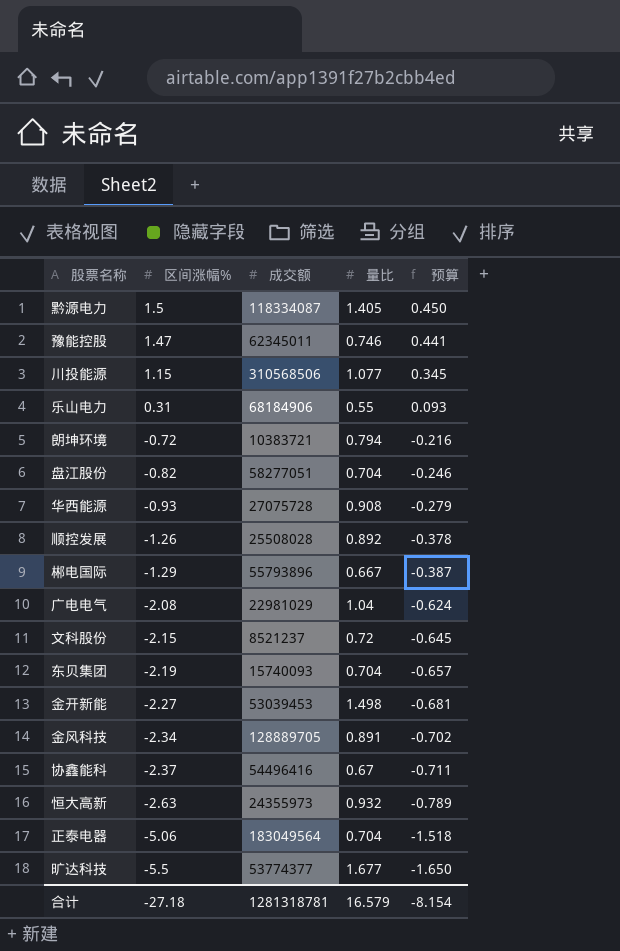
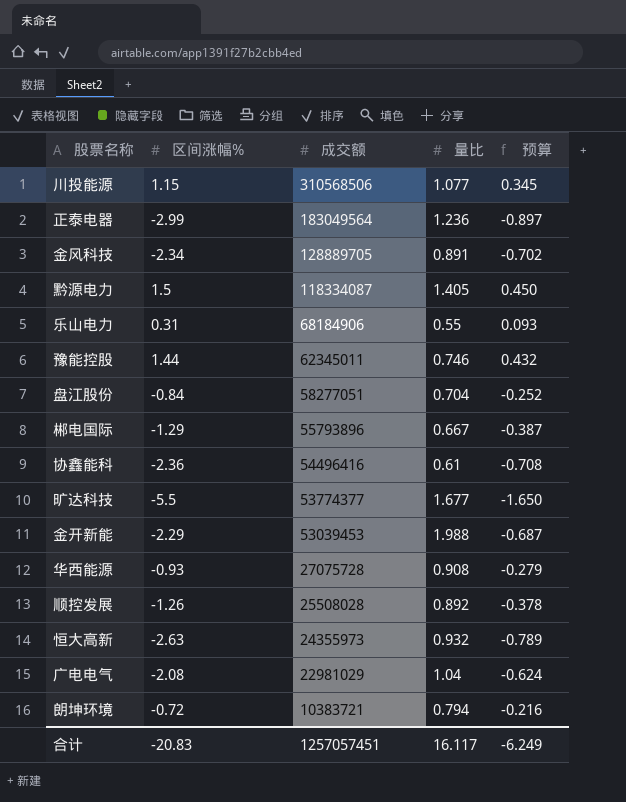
row order: 区间涨幅% descending -> 成交额 descending
row 文科股份: -2.15 | 8521237 | 0.72 | -0.645 -> none
row 东贝集团: -2.19 | 15740093 | 0.704 | -0.657 -> none
正泰电器 | 区间涨幅%: -5.06 -> -2.99
正泰电器 | 量比: 0.704 -> 1.236
正泰电器 | 预算: -1.518 -> -0.897
豫能控股 | 区间涨幅%: 1.47 -> 1.44
豫能控股 | 预算: 0.441 -> 0.432
盘江股份 | 区间涨幅%: -0.82 -> -0.84
盘江股份 | 预算: -0.246 -> -0.252
协鑫能科 | 区间涨幅%: -2.37 -> -2.36
协鑫能科 | 量比: 0.67 -> 0.61
协鑫能科 | 预算: -0.711 -> -0.708
金开新能 | 区间涨幅%: -2.27 -> -2.29
金开新能 | 量比: 1.498 -> 1.988
金开新能 | 预算: -0.681 -> -0.687
合计 | 区间涨幅%: -27.18 -> -20.83
合计 | 成交额: 1281318781 -> 1257057451
合计 | 量比: 16.579 -> 16.117
合计 | 预算: -8.154 -> -6.249

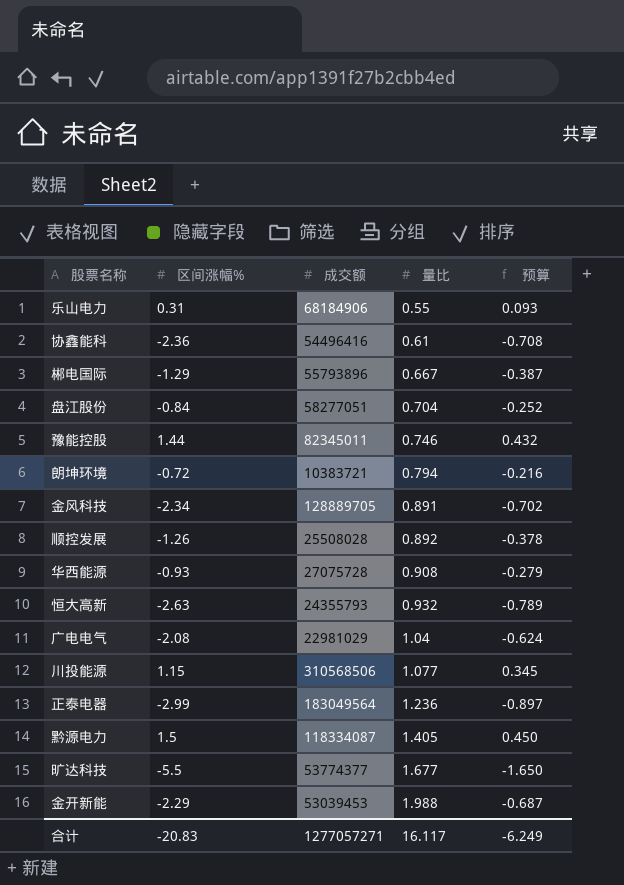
row order: 成交额 descending -> 量比 ascending
豫能控股 | 成交额: 62345011 -> 82345011
恒大高新 | 成交额: 24355973 -> 24355793
合计 | 成交额: 1257057451 -> 1277057271

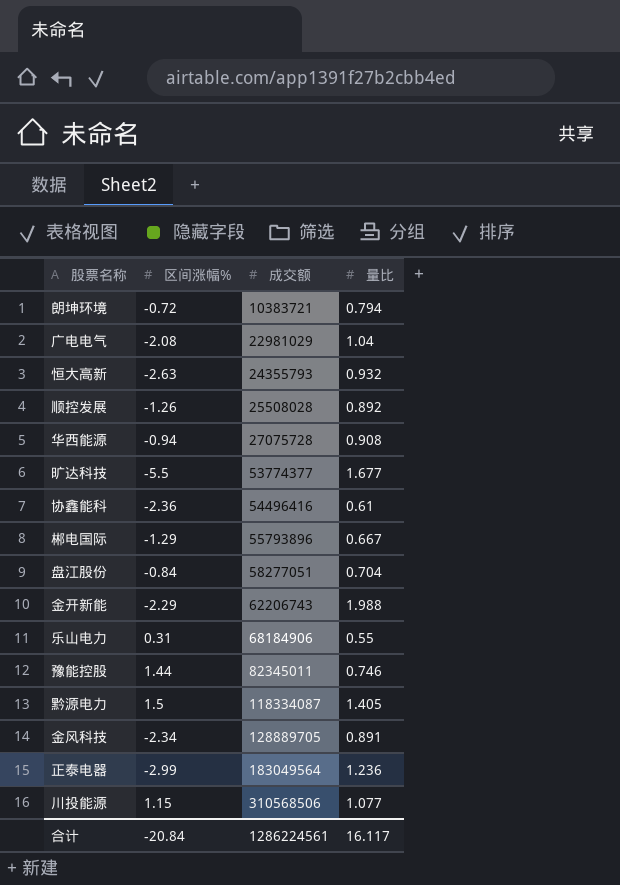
row order: 量比 ascending -> 成交额 ascending
column 预算 | formula: [区间涨幅%] * 0.3 -> none
华西能源 | 区间涨幅%: -0.93 -> -0.94
金开新能 | 成交额: 53039453 -> 62206743
合计 | 区间涨幅%: -20.83 -> -20.84
合计 | 成交额: 1277057271 -> 1286224561

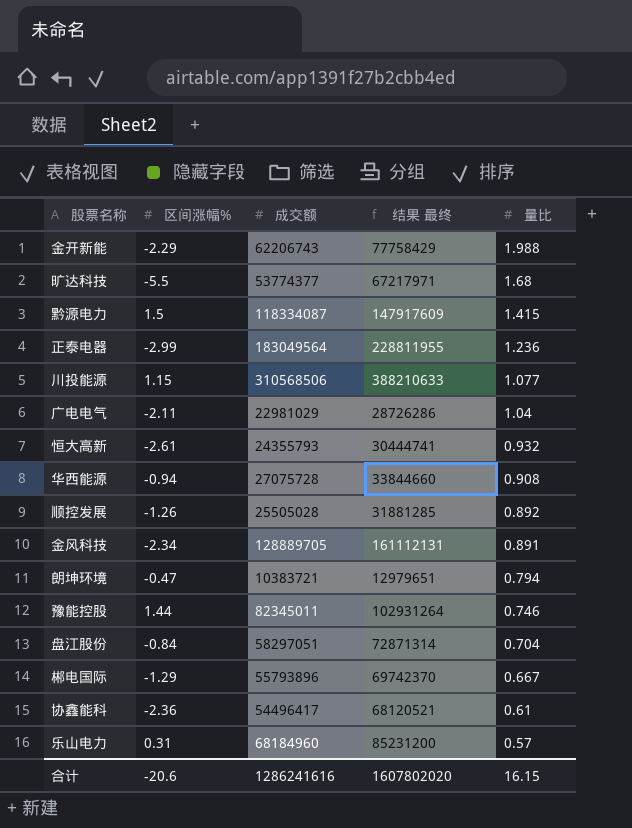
row order: 成交额 ascending -> 量比 descending
column 结果 最终 | formula: none -> [成交额] * 1.25
旷达科技 | 量比: 1.677 -> 1.68
黔源电力 | 量比: 1.405 -> 1.415
广电电气 | 区间涨幅%: -2.08 -> -2.11
恒大高新 | 区间涨幅%: -2.63 -> -2.61
顺控发展 | 成交额: 25508028 -> 25505028
朗坤环境 | 区间涨幅%: -0.72 -> -0.47
盘江股份 | 成交额: 58277051 -> 58297051
协鑫能科 | 成交额: 54496416 -> 54496417
乐山电力 | 成交额: 68184906 -> 68184960
乐山电力 | 量比: 0.55 -> 0.57
合计 | 区间涨幅%: -20.84 -> -20.6
合计 | 成交额: 1286224561 -> 1286241616
合计 | 量比: 16.117 -> 16.15

